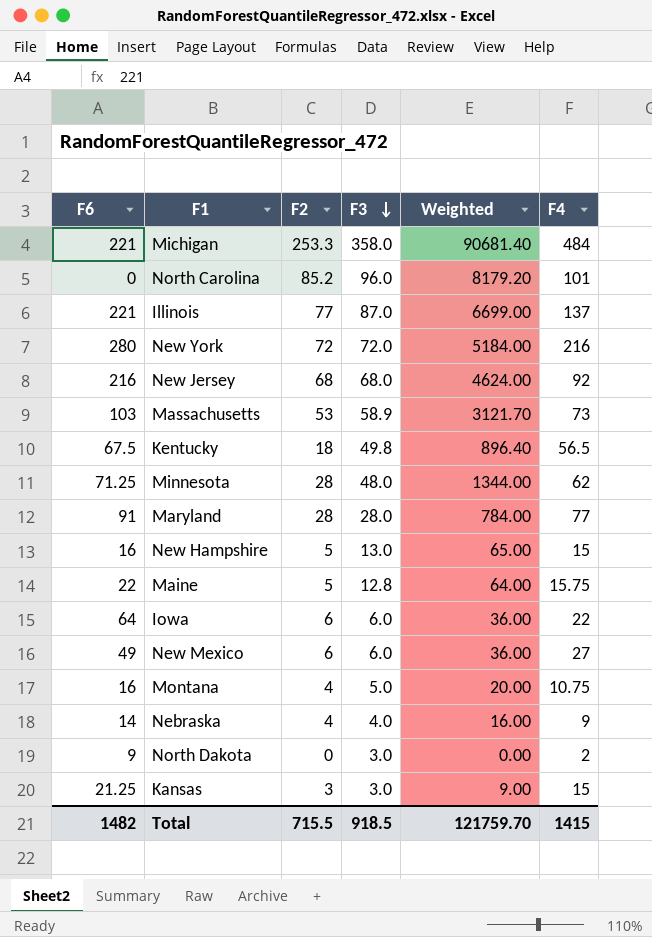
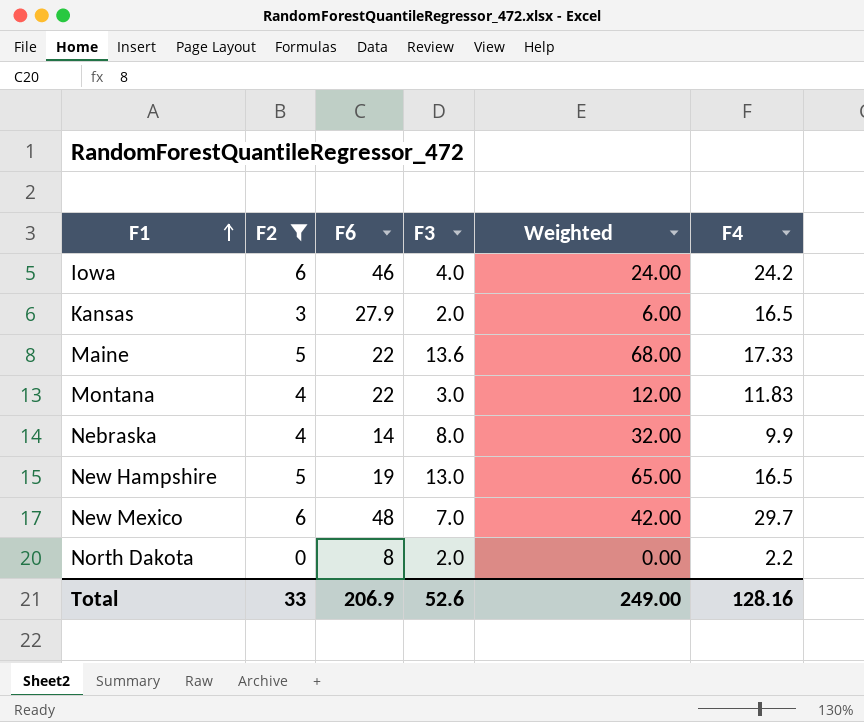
filter: none -> F2 <= 6
row order: F3 descending -> F1 ascending
column F6 | position: 1 -> 3
Iowa | F6: 64 -> 46
Iowa | F3: 6.0 -> 4.0
Iowa | Weighted: 36.00 -> 24.00
Iowa | F4: 22 -> 24.2
Kansas | F6: 21.25 -> 27.9
Kansas | F3: 3.0 -> 2.0
Kansas | Weighted: 9.00 -> 6.00
Kansas | F4: 15 -> 16.5
Maine | F3: 12.8 -> 13.6
Maine | Weighted: 64.00 -> 68.00
Maine | F4: 15.75 -> 17.33
Montana | F6: 16 -> 22
Montana | F3: 5.0 -> 3.0
Montana | Weighted: 20.00 -> 12.00
Montana | F4: 10.75 -> 11.83
Nebraska | F3: 4.0 -> 8.0
Nebraska | Weighted: 16.00 -> 32.00
Nebraska | F4: 9 -> 9.9
New Hampshire | F6: 16 -> 19
New Hampshire | F4: 15 -> 16.5
New Mexico | F6: 49 -> 48
New Mexico | F3: 6.0 -> 7.0
New Mexico | Weighted: 36.00 -> 42.00
New Mexico | F4: 27 -> 29.7
North Dakota | F6: 9 -> 8
North Dakota | F3: 3.0 -> 2.0
North Dakota | F4: 2 -> 2.2
Total | F2: 715.5 -> 33
Total | F6: 1482 -> 206.9
Total | F3: 918.5 -> 52.6
Total | Weighted: 121759.70 -> 249.00
Total | F4: 1415 -> 128.16

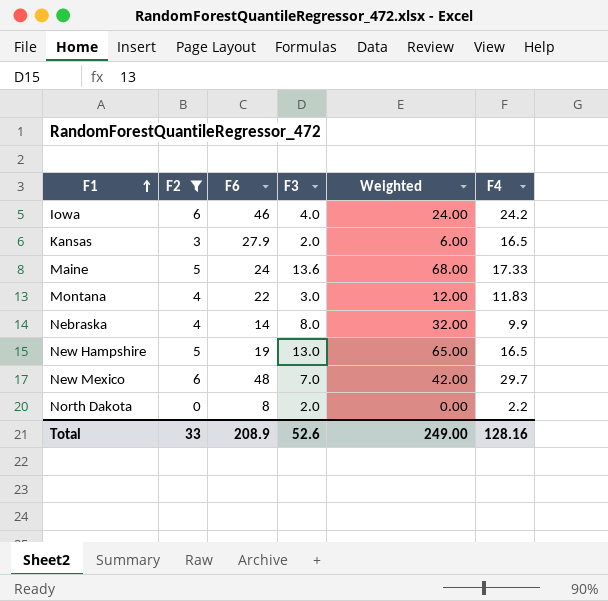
Maine | F6: 22 -> 24
Total | F6: 206.9 -> 208.9

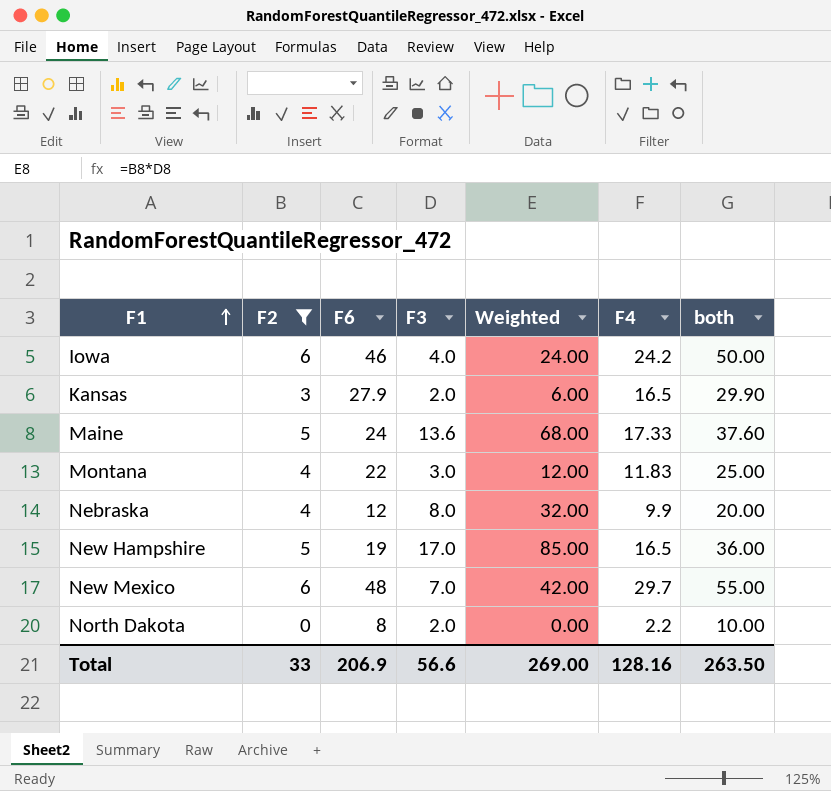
column both | formula: none -> [F6] + [F3]
Nebraska | F6: 14 -> 12
New Hampshire | F3: 13.0 -> 17.0
New Hampshire | Weighted: 65.00 -> 85.00
Total | F6: 208.9 -> 206.9
Total | F3: 52.6 -> 56.6
Total | Weighted: 249.00 -> 269.00

